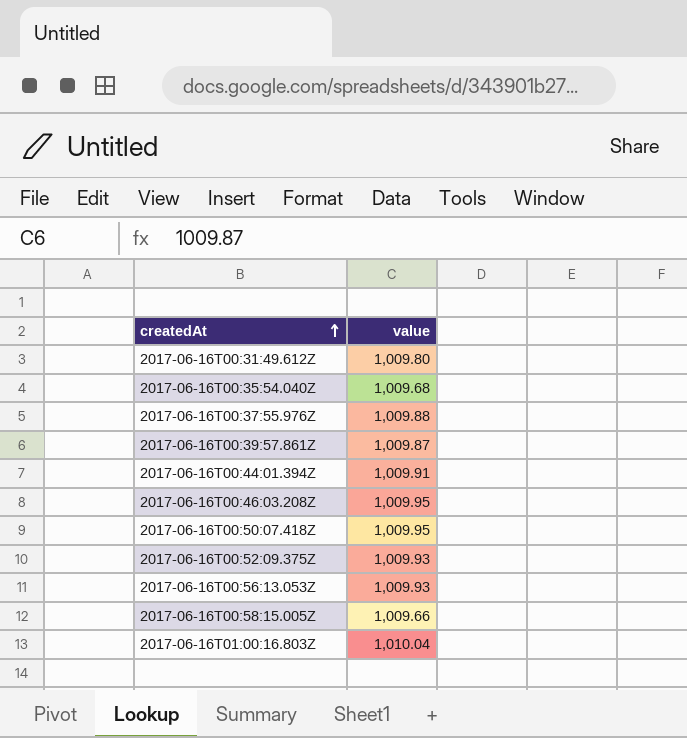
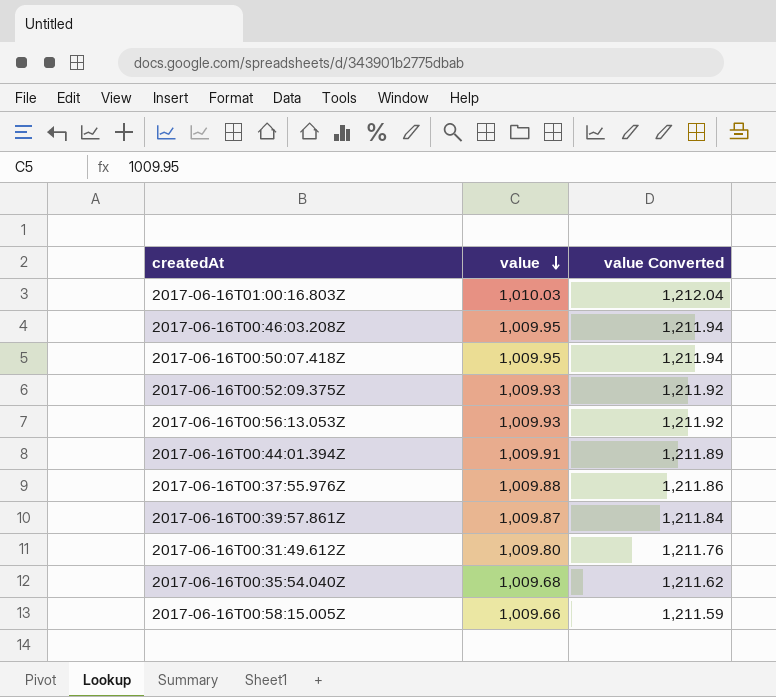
row order: createdAt ascending -> value descending
column value Converted | formula: none -> [value] * 1.2
2017-06-16T01:00:16.803Z | value: 1,010.04 -> 1,010.03

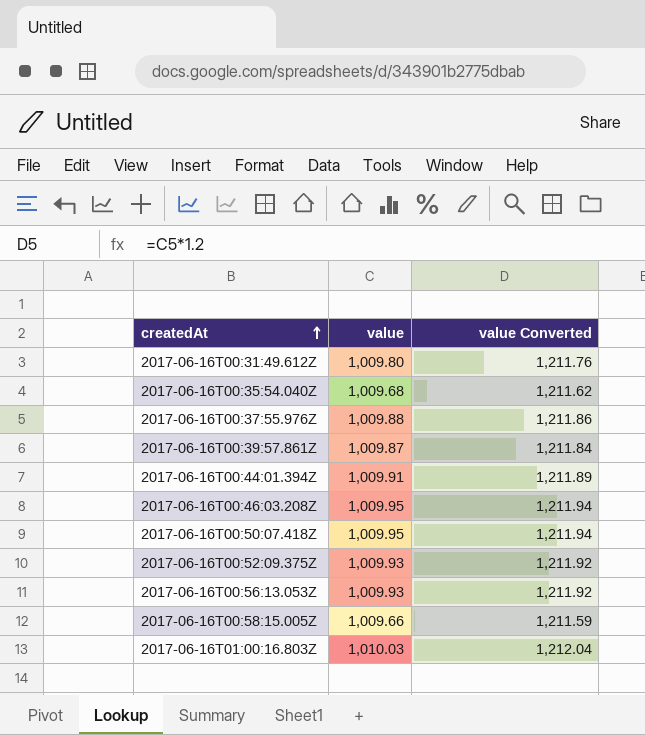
row order: value descending -> createdAt ascending

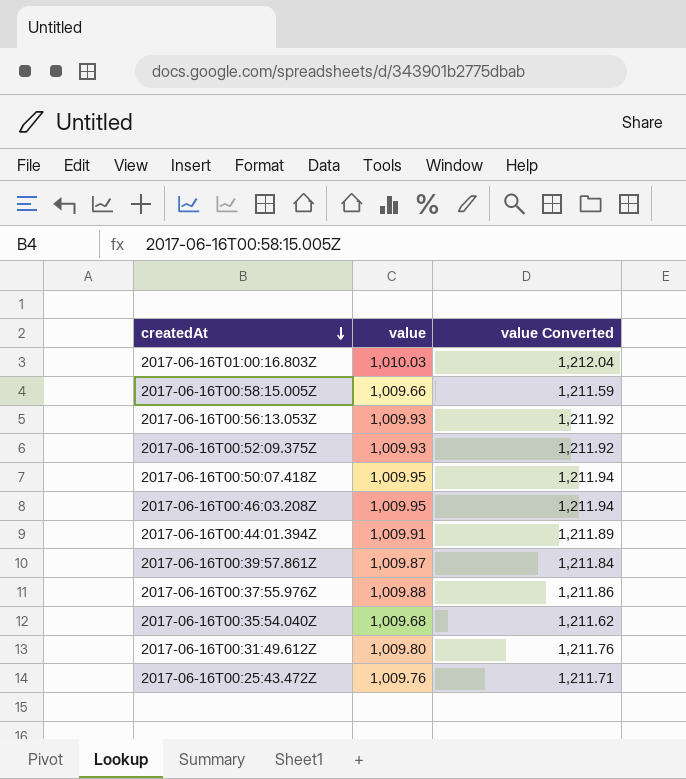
row order: createdAt ascending -> createdAt descending
row 2017-06-16T00:25:43.472Z: none -> 1,009.76 | 1,211.71

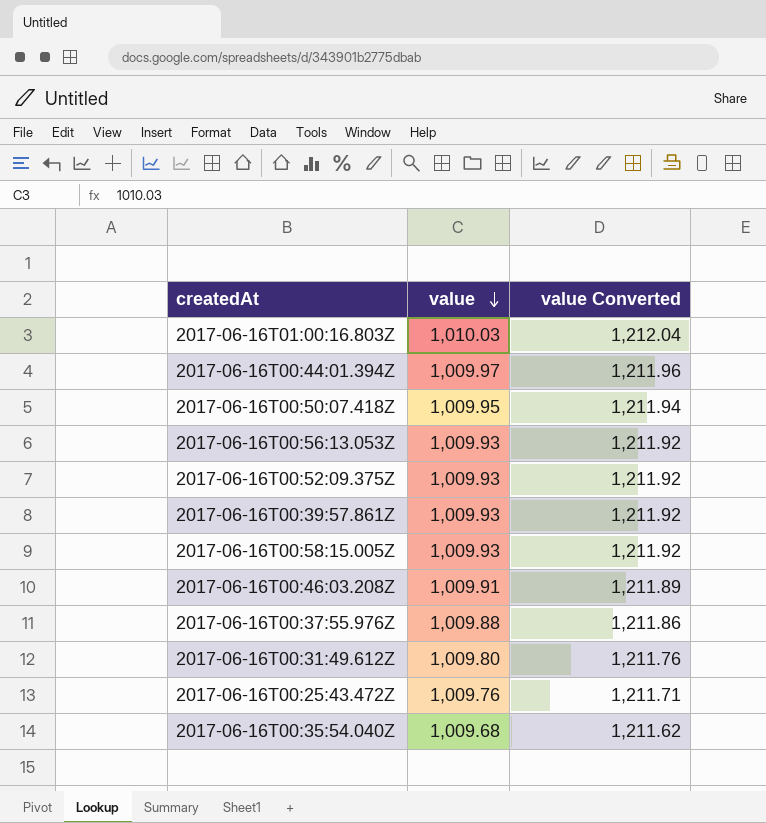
row order: createdAt descending -> value descending
2017-06-16T00:44:01.394Z | value: 1,009.91 -> 1,009.97
2017-06-16T00:44:01.394Z | value Converted: 1,211.89 -> 1,211.96
2017-06-16T00:39:57.861Z | value: 1,009.87 -> 1,009.93
2017-06-16T00:39:57.861Z | value Converted: 1,211.84 -> 1,211.92
2017-06-16T00:58:15.005Z | value: 1,009.66 -> 1,009.93
2017-06-16T00:58:15.005Z | value Converted: 1,211.59 -> 1,211.92
2017-06-16T00:46:03.208Z | value: 1,009.95 -> 1,009.91
2017-06-16T00:46:03.208Z | value Converted: 1,211.94 -> 1,211.89

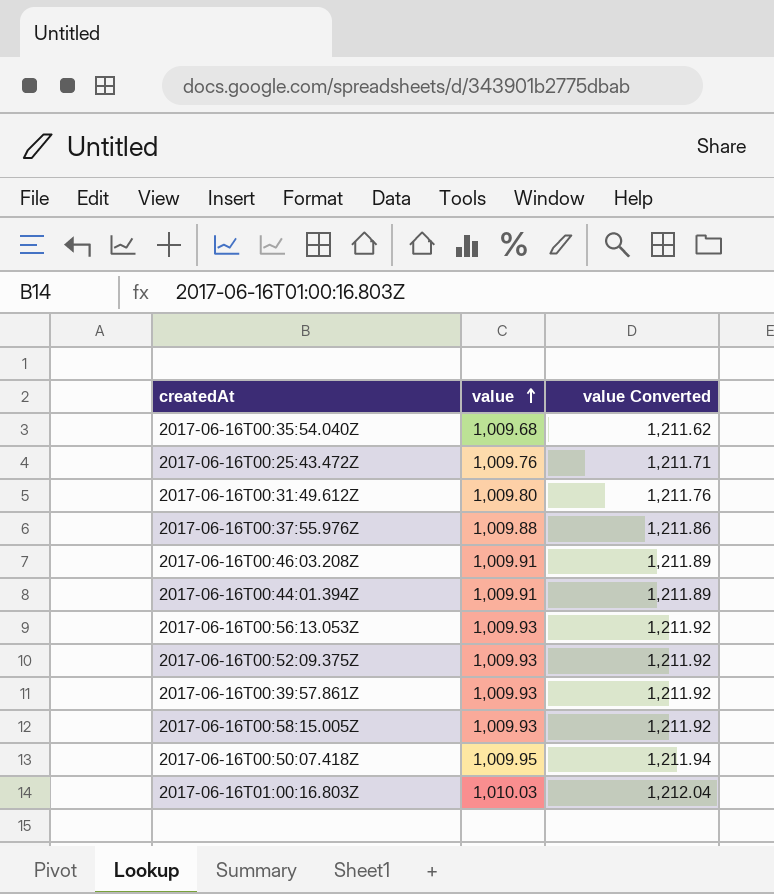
row order: value descending -> value ascending
2017-06-16T00:44:01.394Z | value: 1,009.97 -> 1,009.91
2017-06-16T00:44:01.394Z | value Converted: 1,211.96 -> 1,211.89

